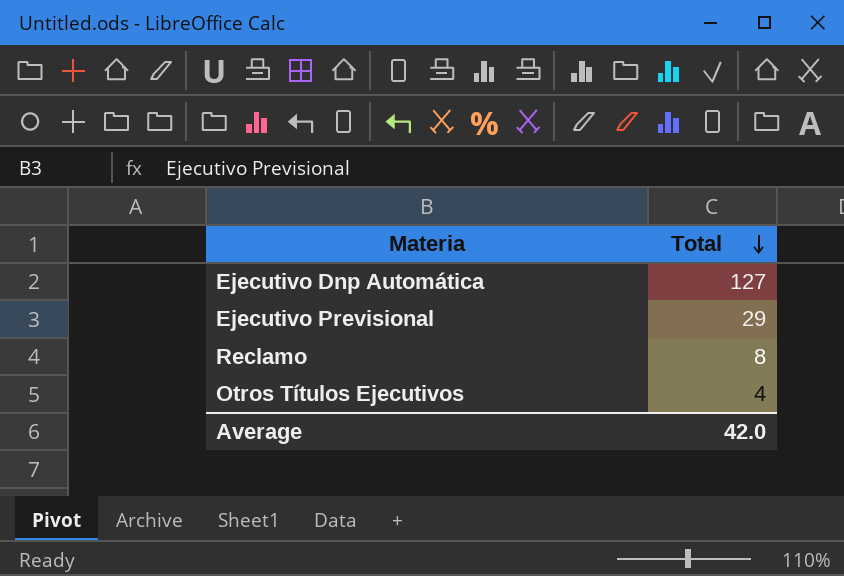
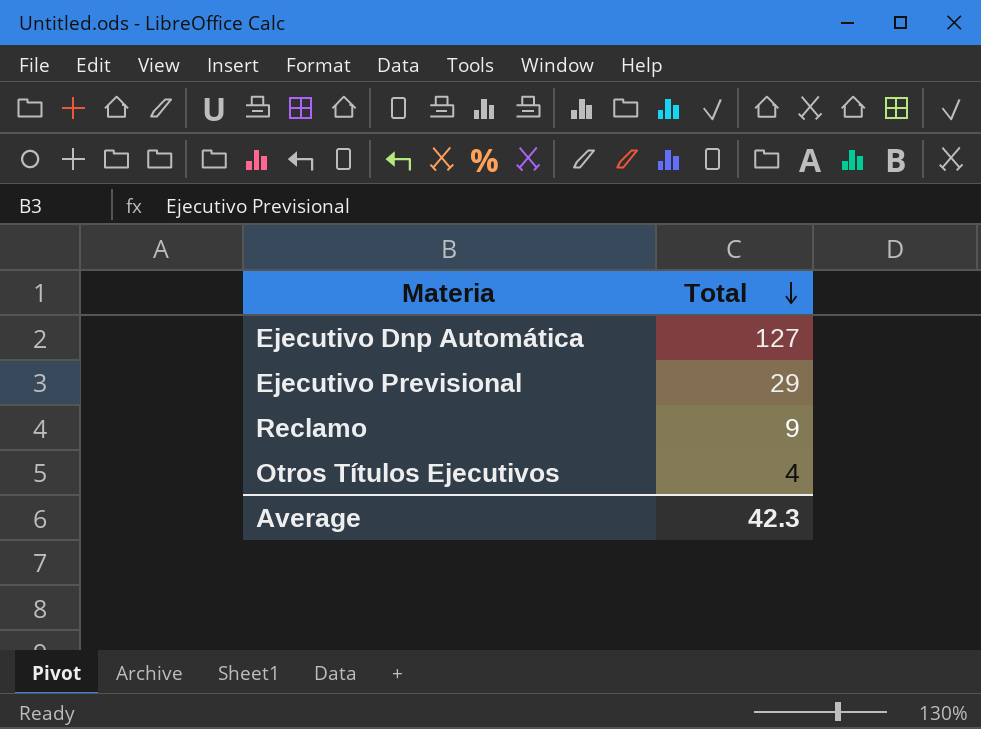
Reclamo | Total: 8 -> 9
Average | Total: 42.0 -> 42.3

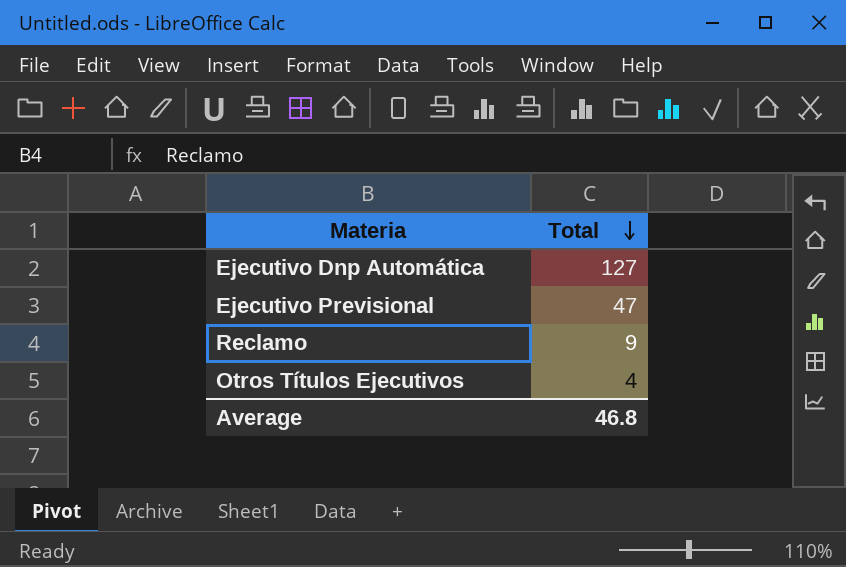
Ejecutivo Previsional | Total: 29 -> 47
Average | Total: 42.3 -> 46.8

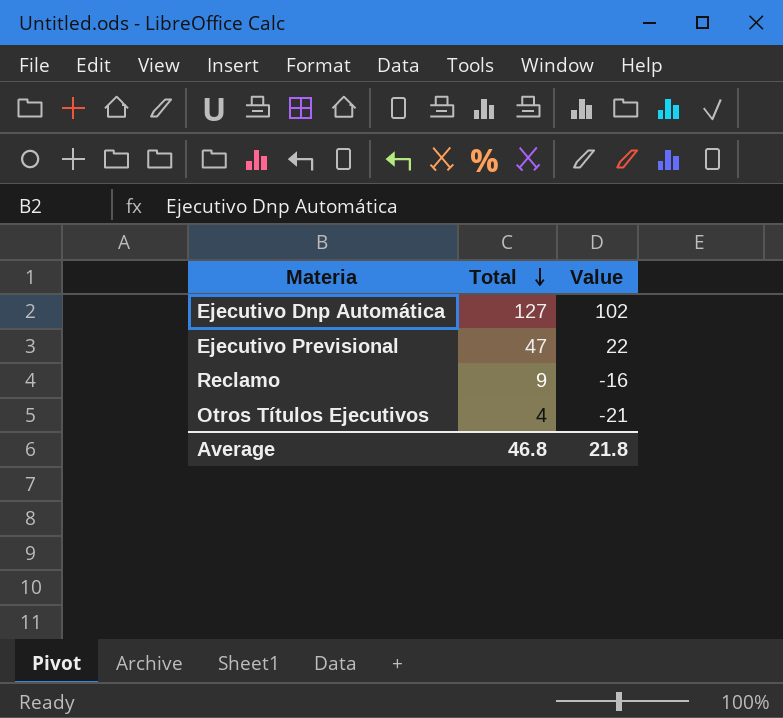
column Value | formula: none -> [Total] - 25

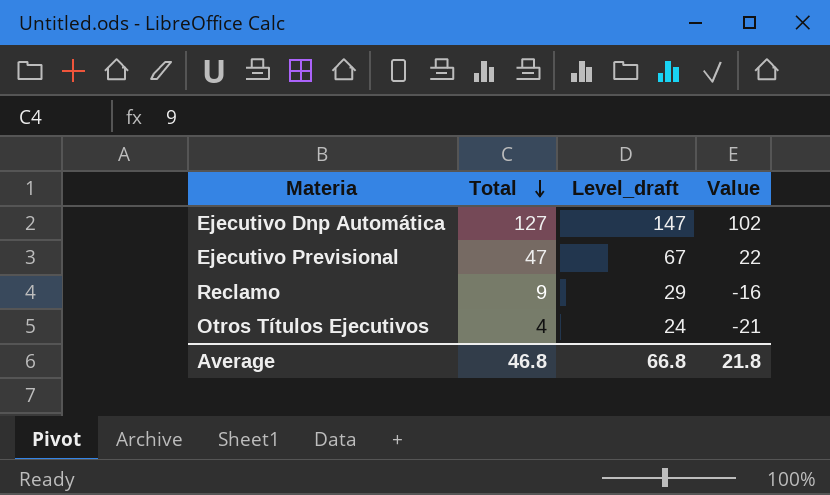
column Level_draft | formula: none -> [Total] + 20

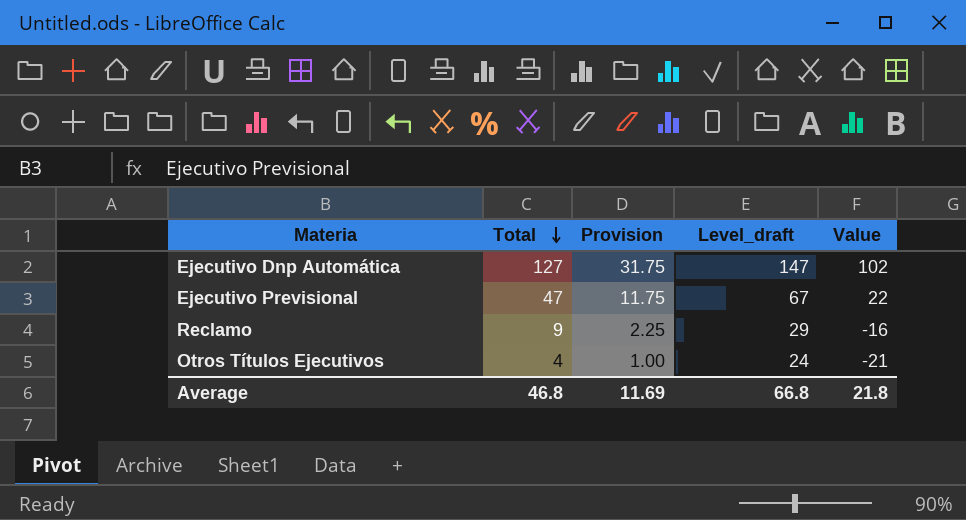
column Provision | formula: none -> [Total] * 0.25

